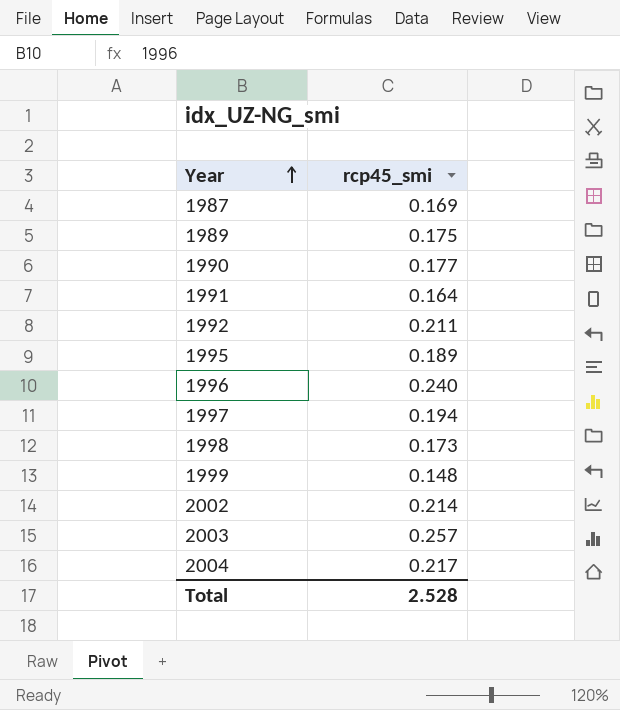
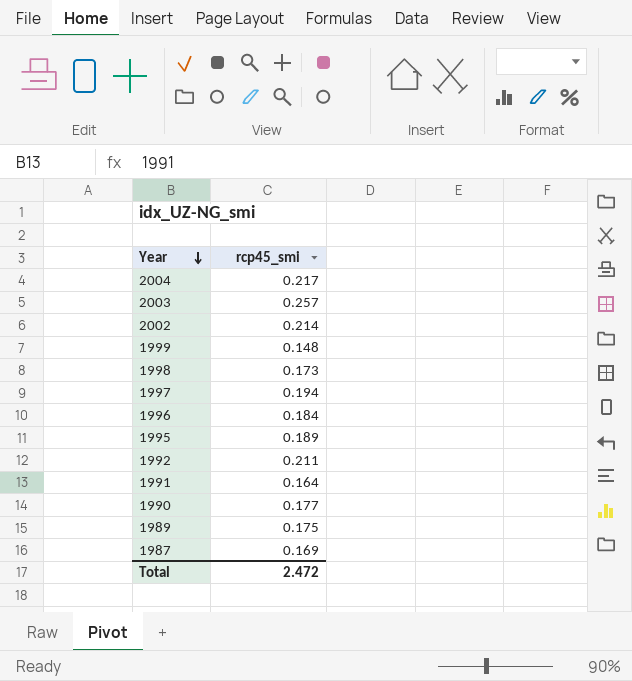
row order: Year ascending -> Year descending
1996 | rcp45_smi: 0.240 -> 0.184
Total | rcp45_smi: 2.528 -> 2.472

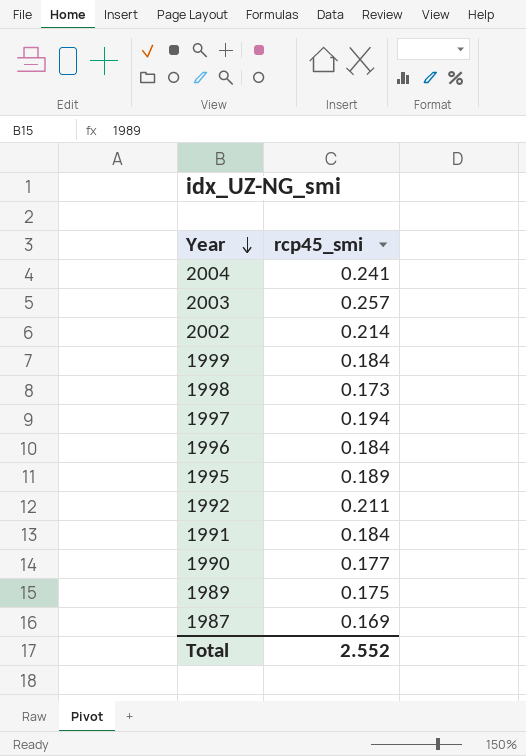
2004 | rcp45_smi: 0.217 -> 0.241
1999 | rcp45_smi: 0.148 -> 0.184
1991 | rcp45_smi: 0.164 -> 0.184
Total | rcp45_smi: 2.472 -> 2.552

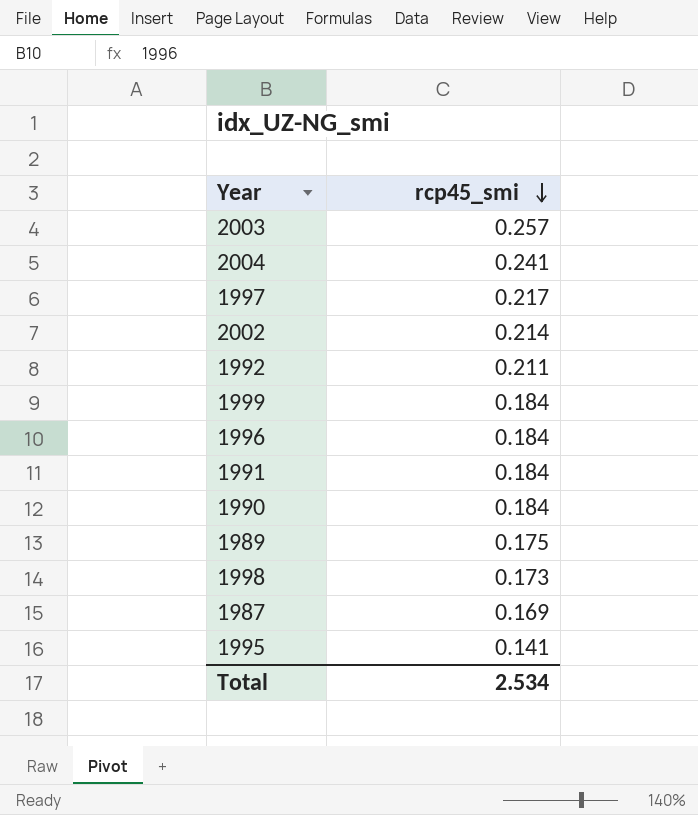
row order: Year descending -> rcp45_smi descending
1997 | rcp45_smi: 0.194 -> 0.217
1990 | rcp45_smi: 0.177 -> 0.184
1995 | rcp45_smi: 0.189 -> 0.141
Total | rcp45_smi: 2.552 -> 2.534

